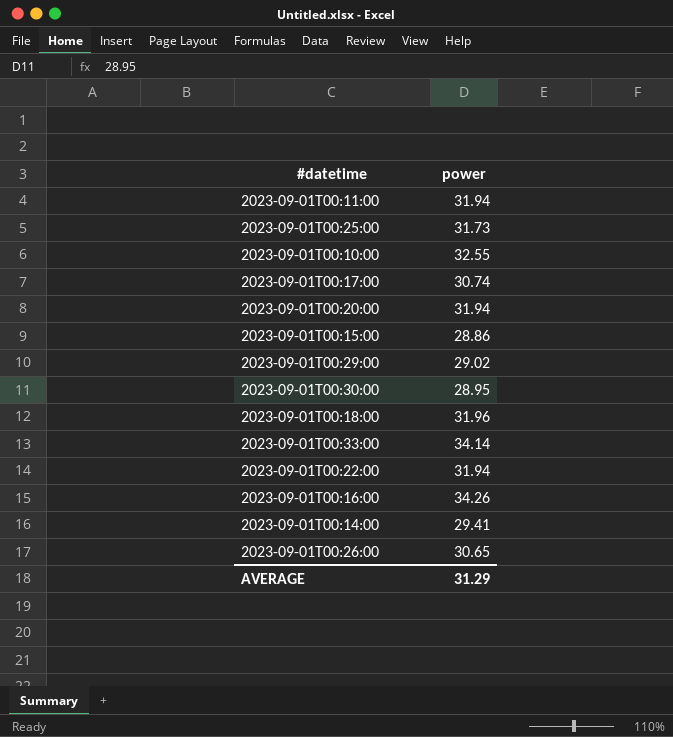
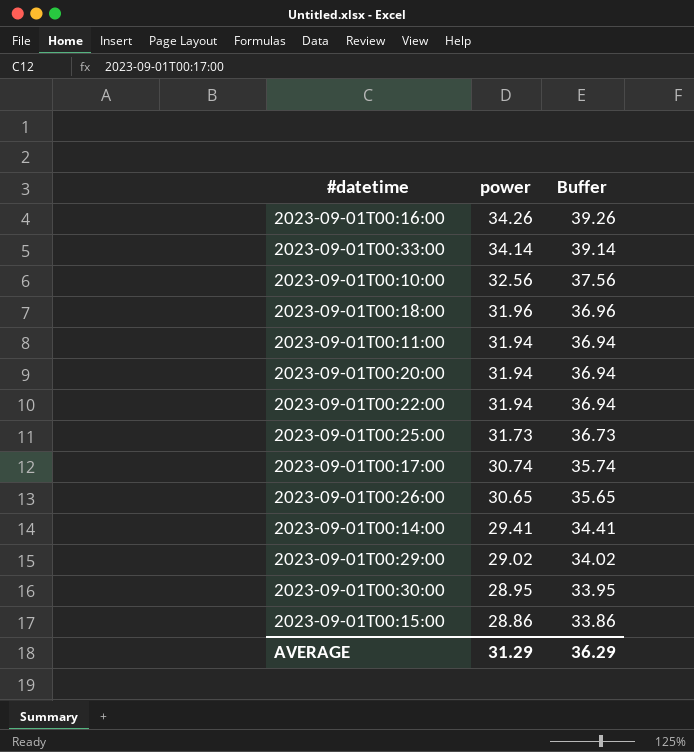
row order: none -> power descending
column Buffer | formula: none -> [power] + 5
2023-09-01T00:10:00 | power: 32.55 -> 32.56

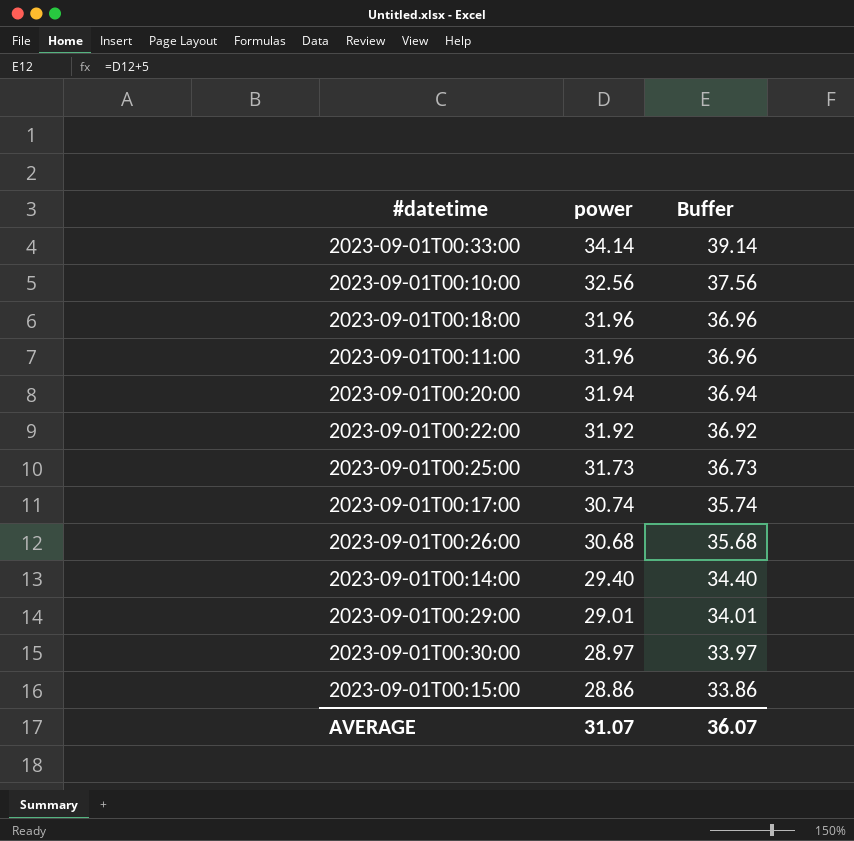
row 2023-09-01T00:16:00: 34.26 | 39.26 -> none
2023-09-01T00:11:00 | power: 31.94 -> 31.96
2023-09-01T00:11:00 | Buffer: 36.94 -> 36.96
2023-09-01T00:22:00 | power: 31.94 -> 31.92
2023-09-01T00:22:00 | Buffer: 36.94 -> 36.92
2023-09-01T00:26:00 | power: 30.65 -> 30.68
2023-09-01T00:26:00 | Buffer: 35.65 -> 35.68
2023-09-01T00:14:00 | power: 29.41 -> 29.40
2023-09-01T00:14:00 | Buffer: 34.41 -> 34.40
2023-09-01T00:29:00 | power: 29.02 -> 29.01
2023-09-01T00:29:00 | Buffer: 34.02 -> 34.01
2023-09-01T00:30:00 | power: 28.95 -> 28.97
2023-09-01T00:30:00 | Buffer: 33.95 -> 33.97
AVERAGE | power: 31.29 -> 31.07
AVERAGE | Buffer: 36.29 -> 36.07

